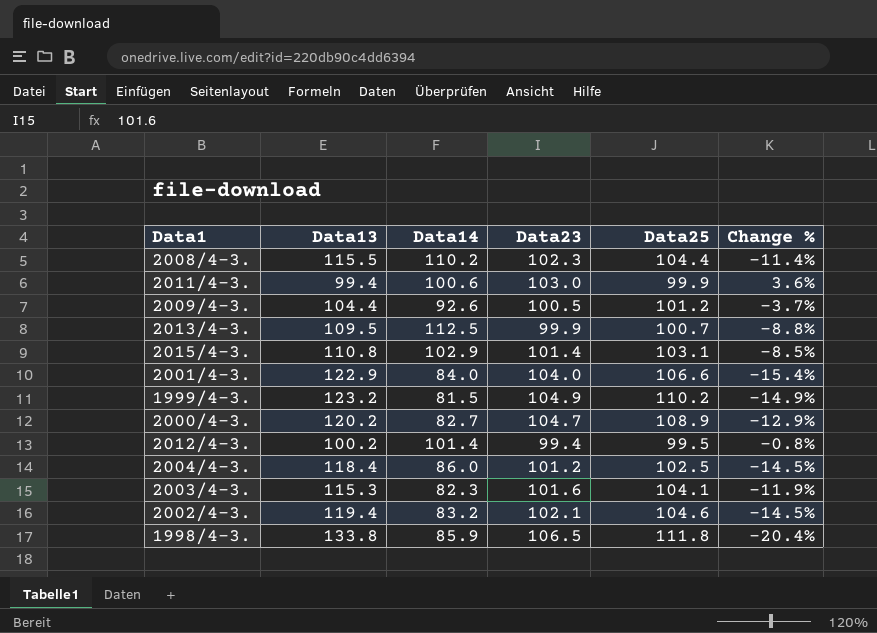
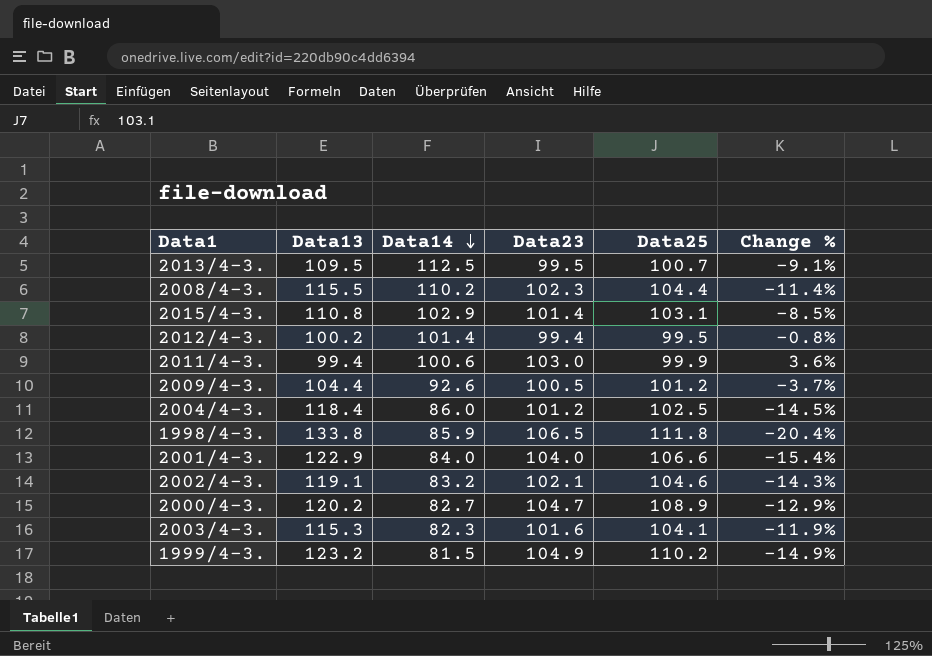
row order: none -> Data14 descending
2013/4-3. | Data23: 99.9 -> 99.5
2013/4-3. | Change %: -8.8% -> -9.1%
2002/4-3. | Data13: 119.4 -> 119.1
2002/4-3. | Change %: -14.5% -> -14.3%

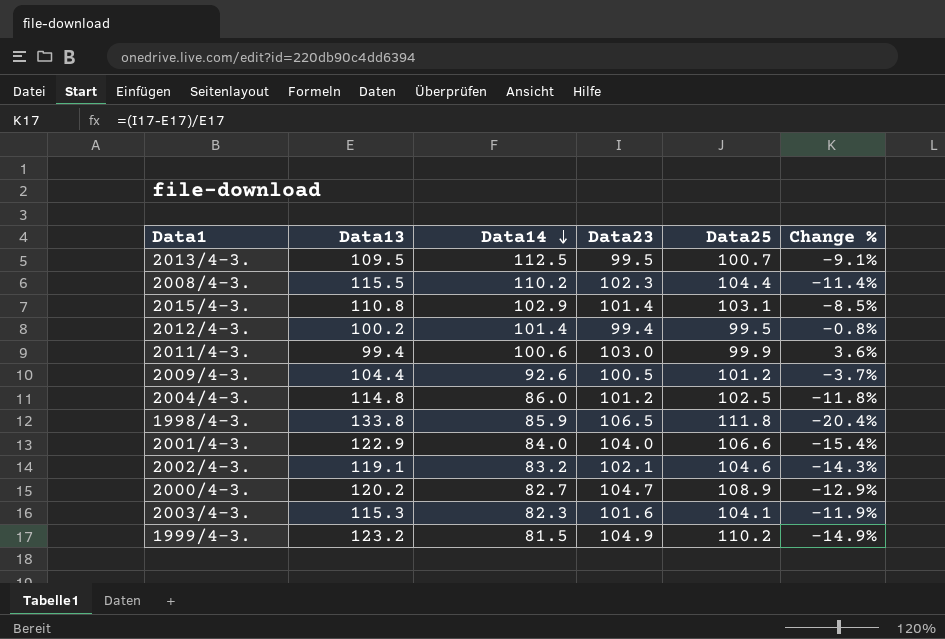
2004/4-3. | Data13: 118.4 -> 114.8
2004/4-3. | Change %: -14.5% -> -11.8%

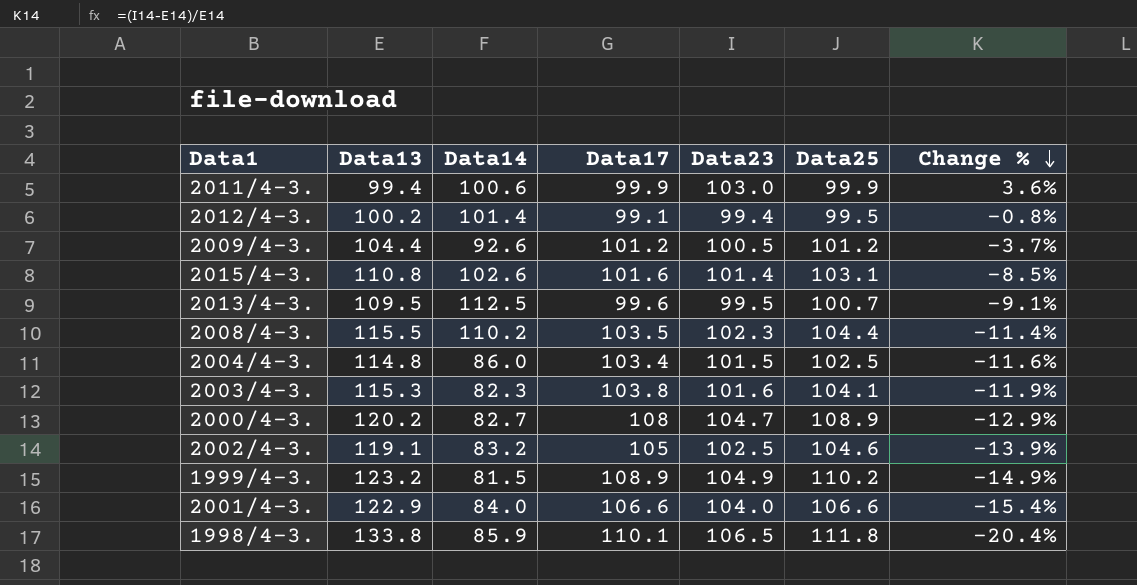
row order: Data14 descending -> Change % descending
column Data17 | position: none -> 4
2015/4-3. | Data14: 102.9 -> 102.6
2004/4-3. | Data23: 101.2 -> 101.5
2004/4-3. | Change %: -11.8% -> -11.6%
2002/4-3. | Data23: 102.1 -> 102.5
2002/4-3. | Change %: -14.3% -> -13.9%

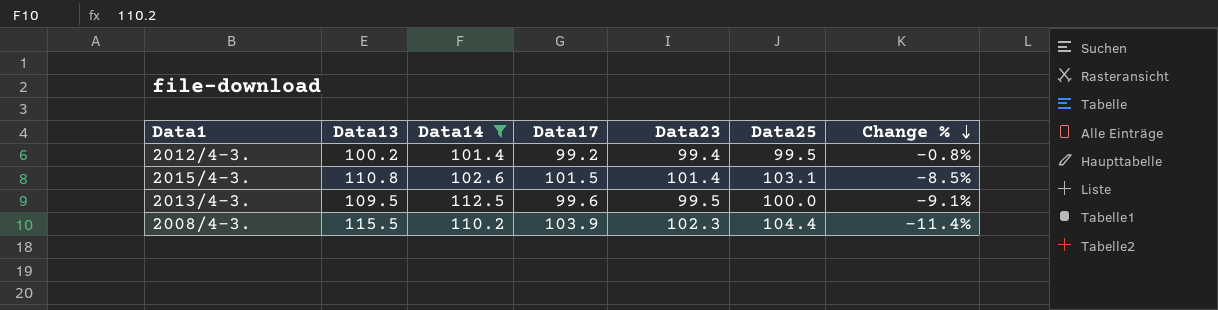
filter: none -> Data14 >= 101.4
2012/4-3. | Data17: 99.1 -> 99.2
2015/4-3. | Data17: 101.6 -> 101.5
2013/4-3. | Data25: 100.7 -> 100.0
2008/4-3. | Data17: 103.5 -> 103.9

